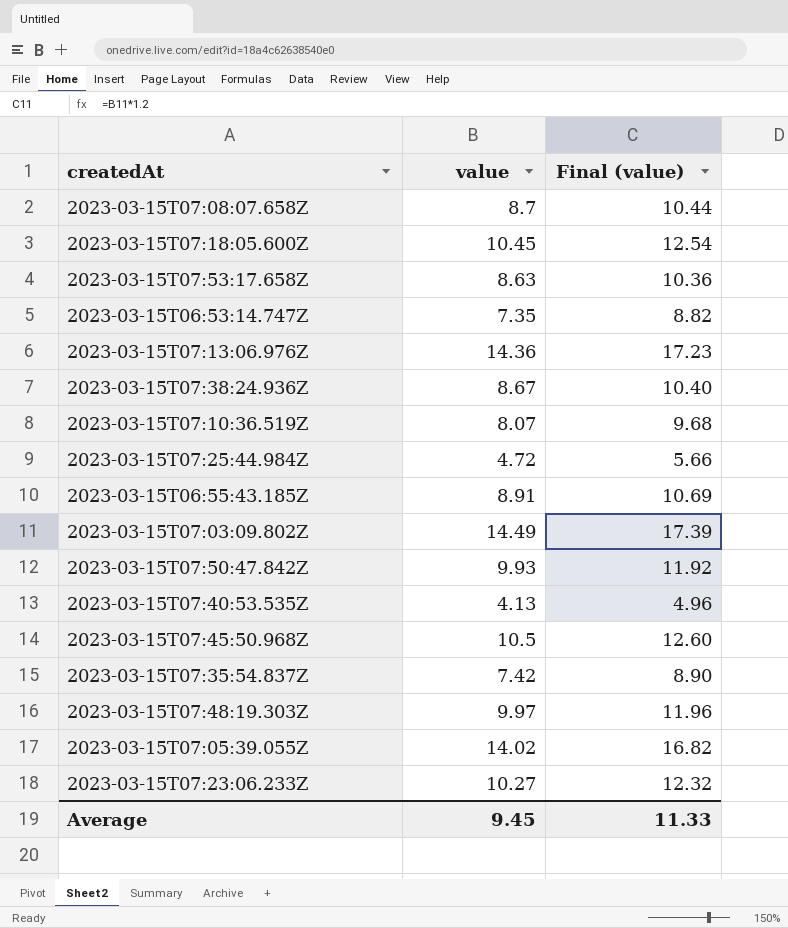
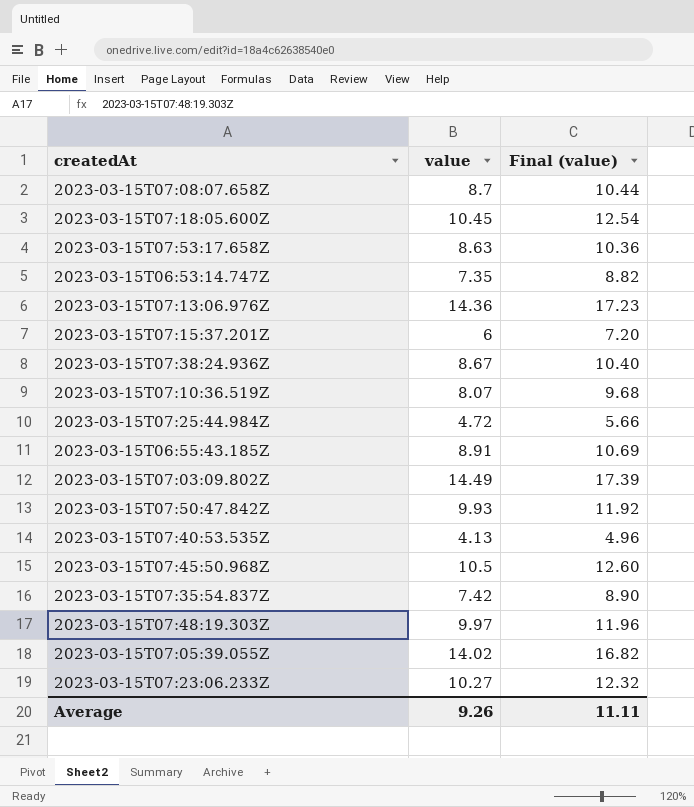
row 2023-03-15T07:15:37.201Z: none -> 6 | 7.20
Average | value: 9.45 -> 9.26
Average | Final (value): 11.33 -> 11.11

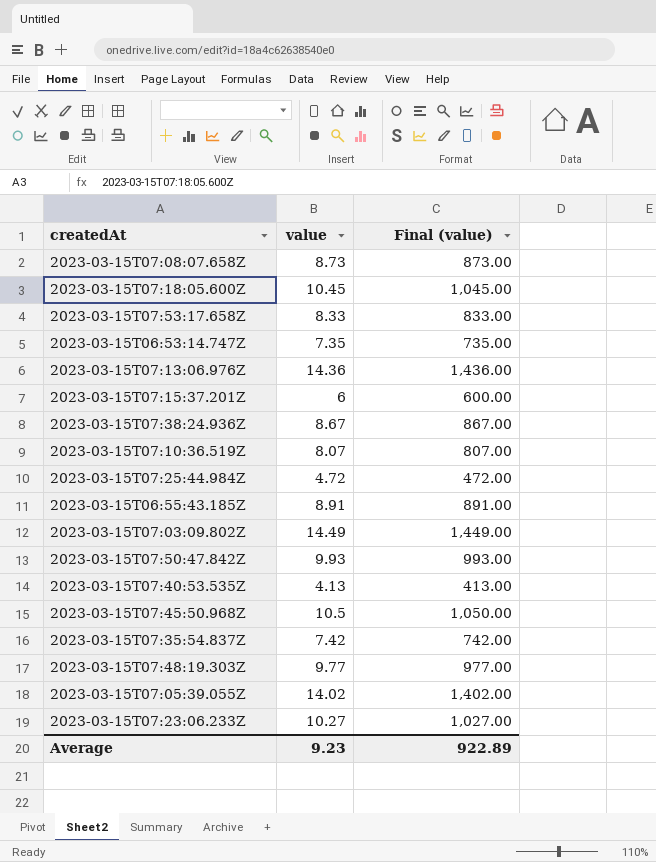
column Final (value) | formula: [value] * 1.2 -> [value] * 100
2023-03-15T07:08:07.658Z | value: 8.7 -> 8.73
2023-03-15T07:53:17.658Z | value: 8.63 -> 8.33
2023-03-15T07:48:19.303Z | value: 9.97 -> 9.77
Average | value: 9.26 -> 9.23
Average | Final (value): 11.11 -> 922.89

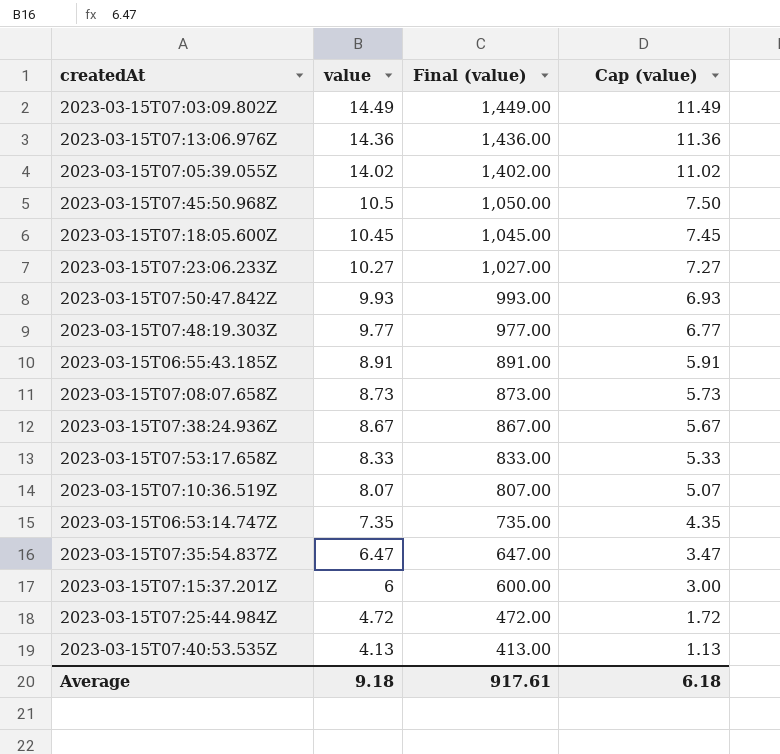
row order: none -> value descending
column Cap (value) | formula: none -> [value] - 3
2023-03-15T07:35:54.837Z | value: 7.42 -> 6.47
2023-03-15T07:35:54.837Z | Final (value): 742.00 -> 647.00
Average | value: 9.23 -> 9.18
Average | Final (value): 922.89 -> 917.61

